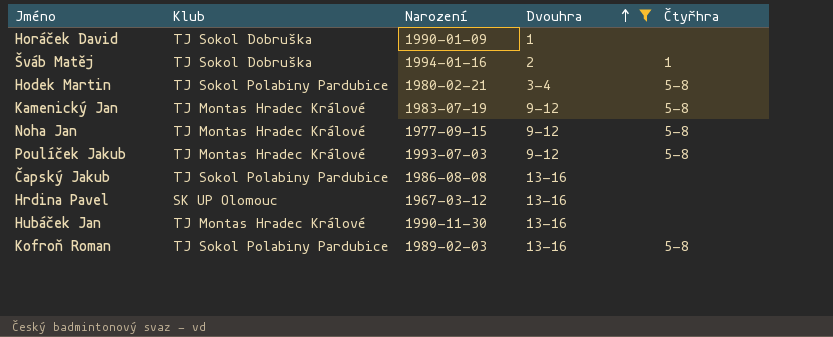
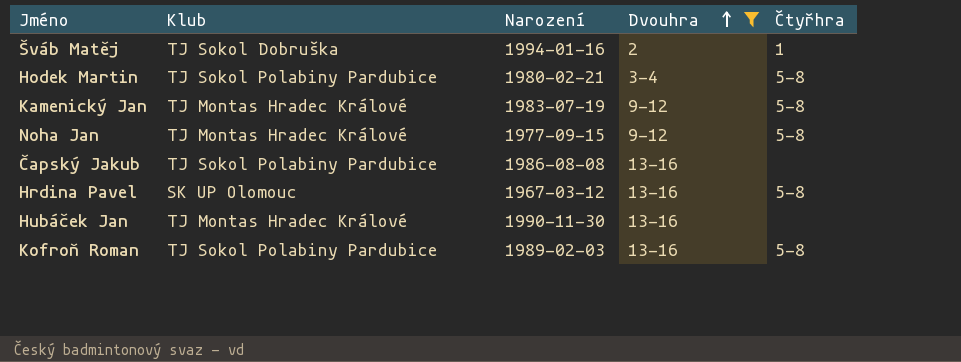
row Horáček David: TJ Sokol Dobruška | 1990-01-09 | 1 | none -> none
row Poulíček Jakub: TJ Montas Hradec Králové | 1993-07-03 | 9-12 | 5-8 -> none
Hrdina Pavel | Čtyřhra: none -> 5-8

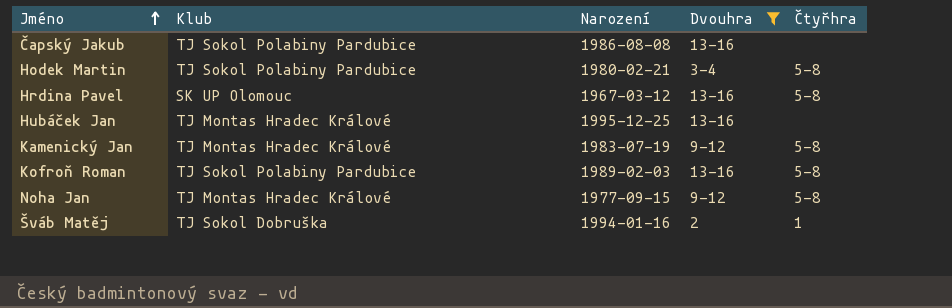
row order: Dvouhra ascending -> Jméno ascending
Hubáček Jan | Narození: 1990-11-30 -> 1995-12-25

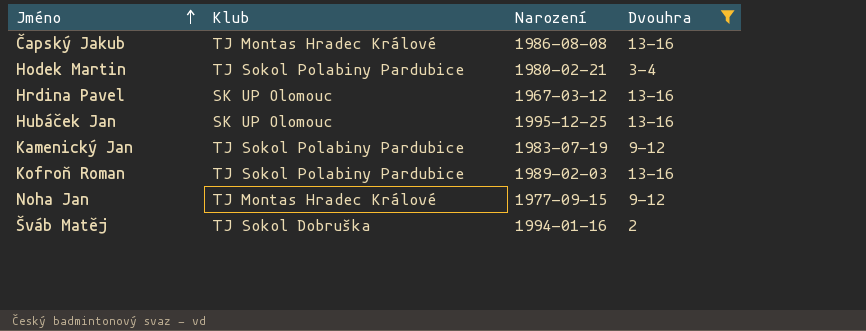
column Čtyřhra | position: 5 -> none
Čapský Jakub | Klub: TJ Sokol Polabiny Pardubice -> TJ Montas Hradec Králové
Hubáček Jan | Klub: TJ Montas Hradec Králové -> SK UP Olomouc
Kamenický Jan | Klub: TJ Montas Hradec Králové -> TJ Sokol Polabiny Pardubice

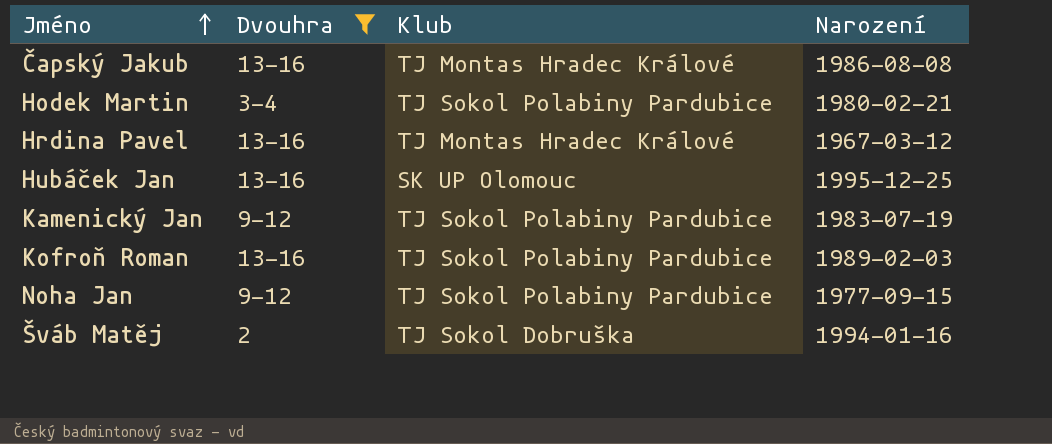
column Dvouhra | position: 4 -> 2
Hrdina Pavel | Klub: SK UP Olomouc -> TJ Montas Hradec Králové
Noha Jan | Klub: TJ Montas Hradec Králové -> TJ Sokol Polabiny Pardubice

